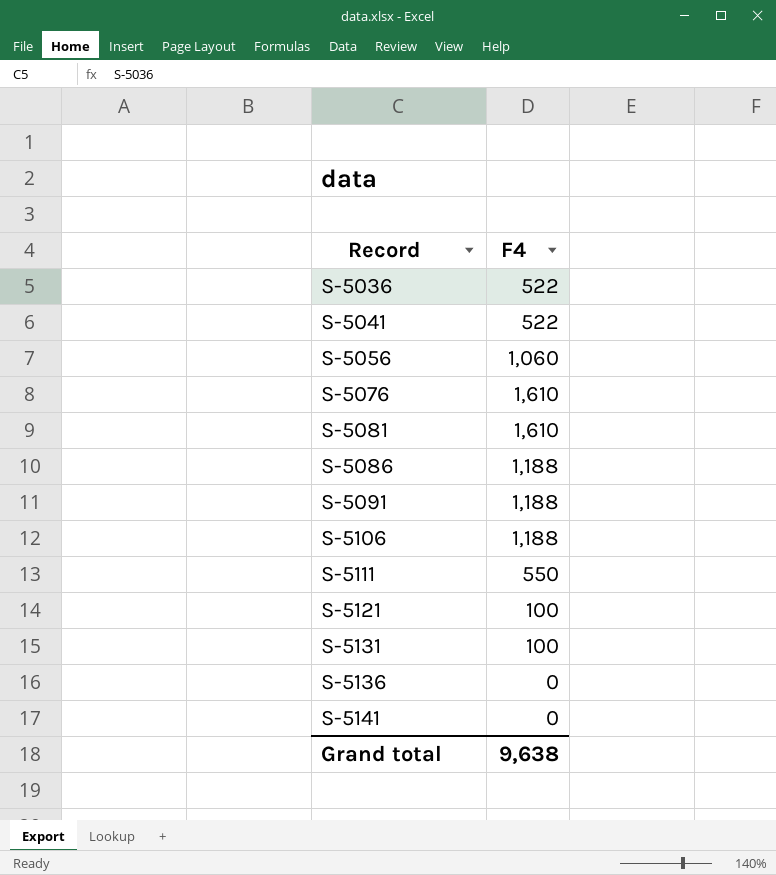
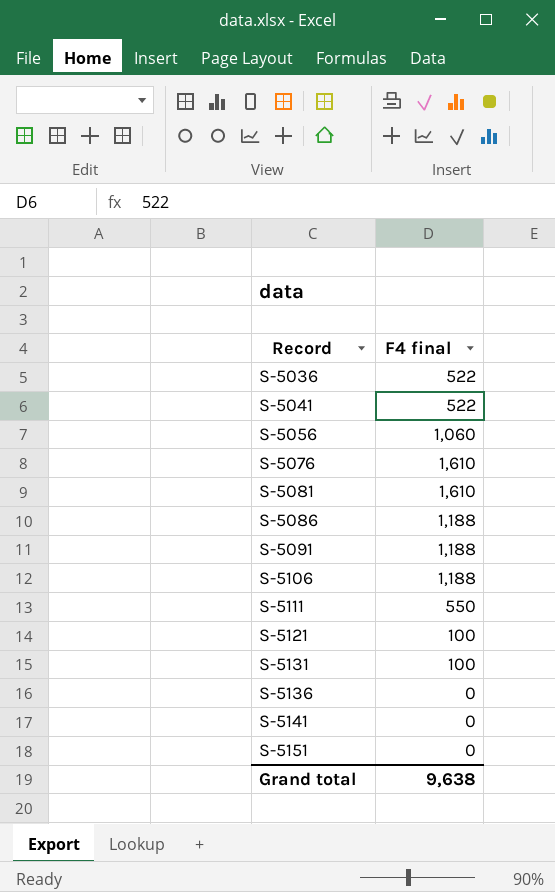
column name: F4 -> F4 final
row S-5151: none -> 0

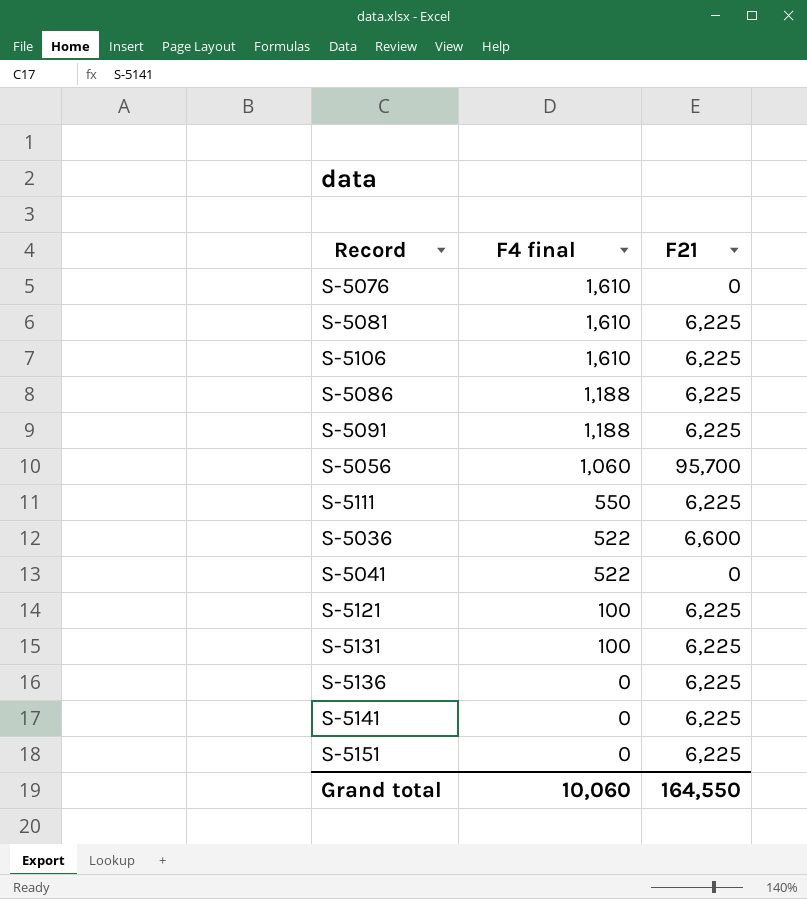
row order: Record ascending -> F4 final descending
column F21 | position: none -> 3
S-5106 | F4 final: 1,188 -> 1,610
Grand total | F4 final: 9,638 -> 10,060

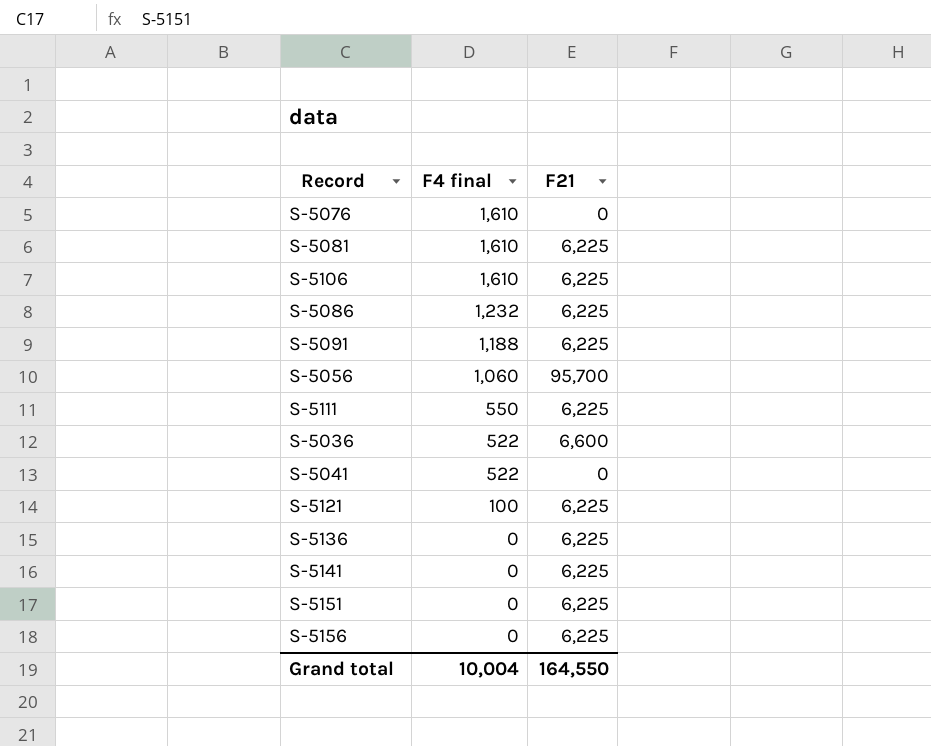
row S-5131: 100 | 6,225 -> none
S-5086 | F4 final: 1,188 -> 1,232
row S-5156: none -> 0 | 6,225
Grand total | F4 final: 10,060 -> 10,004

